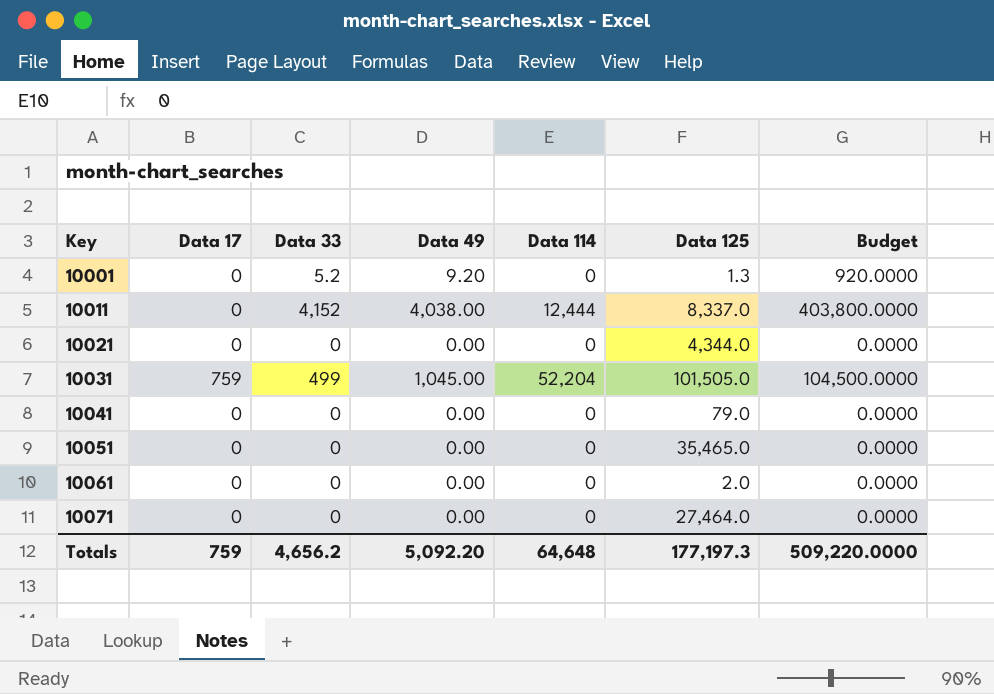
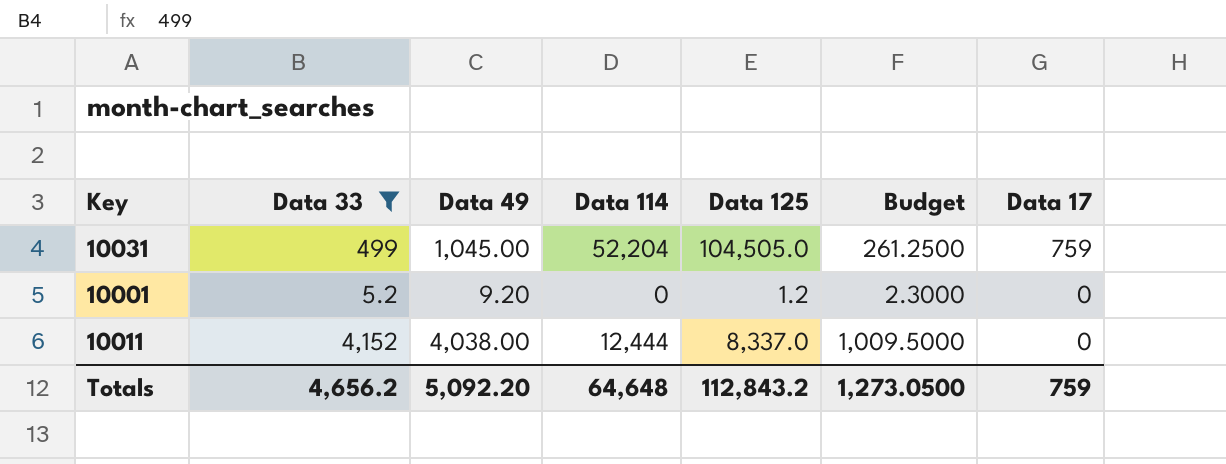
filter: none -> Data 33 != 0
row order: Key ascending -> Data 17 descending
column Budget | formula: [Data 49] * 100 -> [Data 49] * 0.25
column Data 17 | position: 2 -> 7
10031 | Data 125: 101,505.0 -> 104,505.0
10001 | Data 125: 1.3 -> 1.2
Totals | Data 125: 177,197.3 -> 112,843.2
Totals | Budget: 509,220.0000 -> 1,273.0500

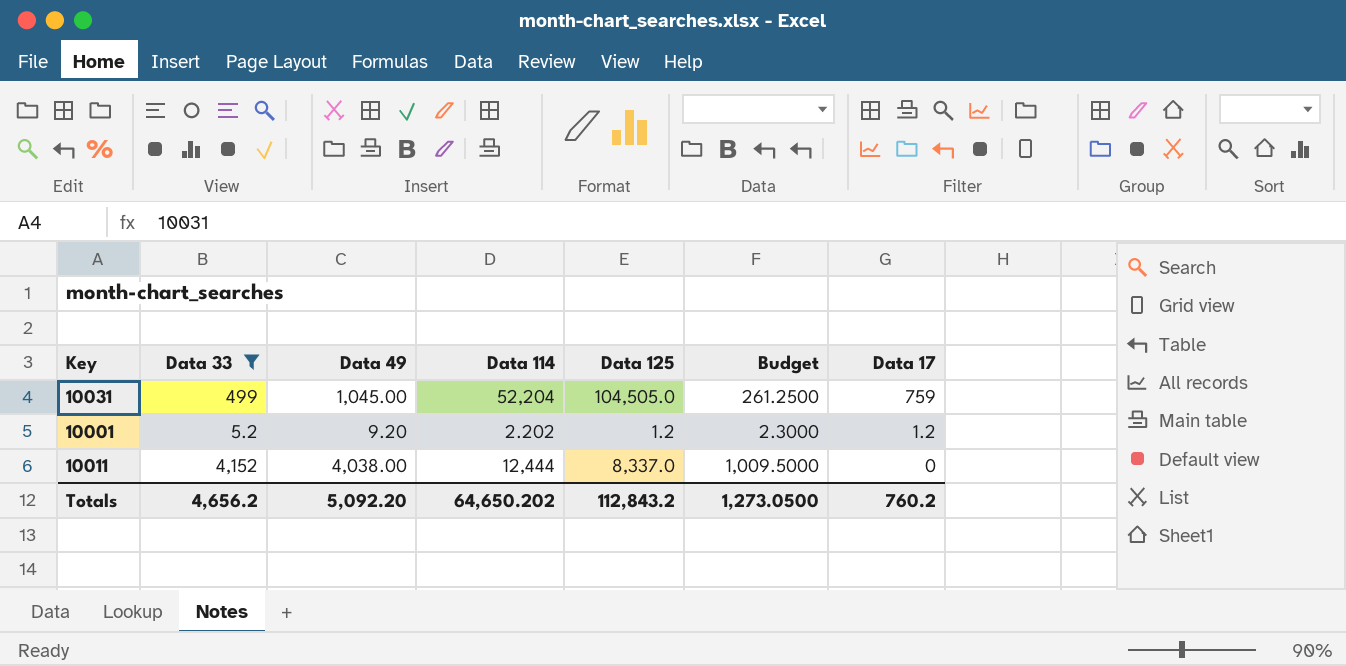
10001 | Data 114: 0 -> 2.202
10001 | Data 17: 0 -> 1.2
Totals | Data 114: 64,648 -> 64,650.202
Totals | Data 17: 759 -> 760.2

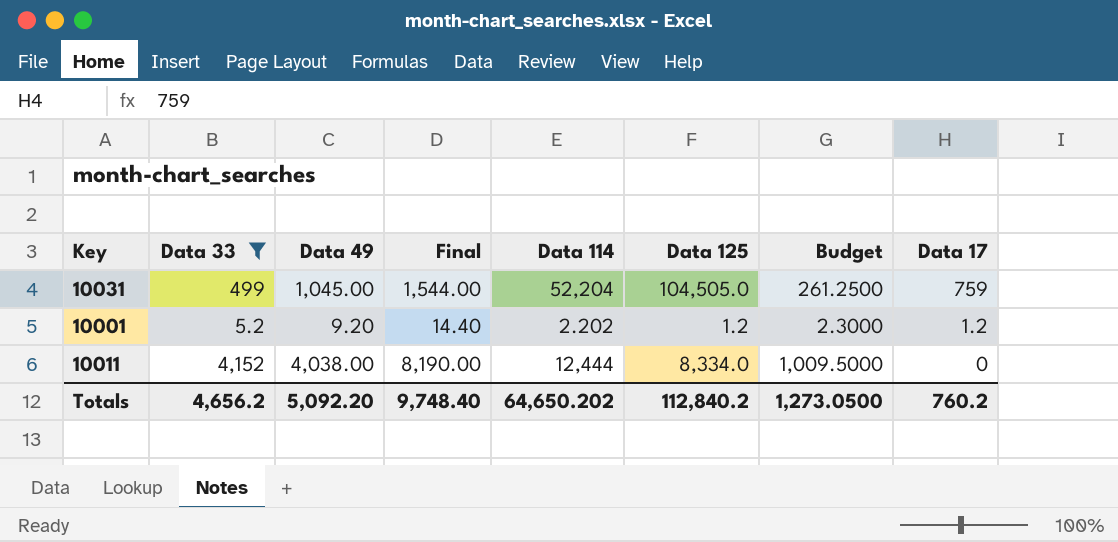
column Final | formula: none -> [Data 33] + [Data 49]
10011 | Data 125: 8,337.0 -> 8,334.0
Totals | Data 125: 112,843.2 -> 112,840.2

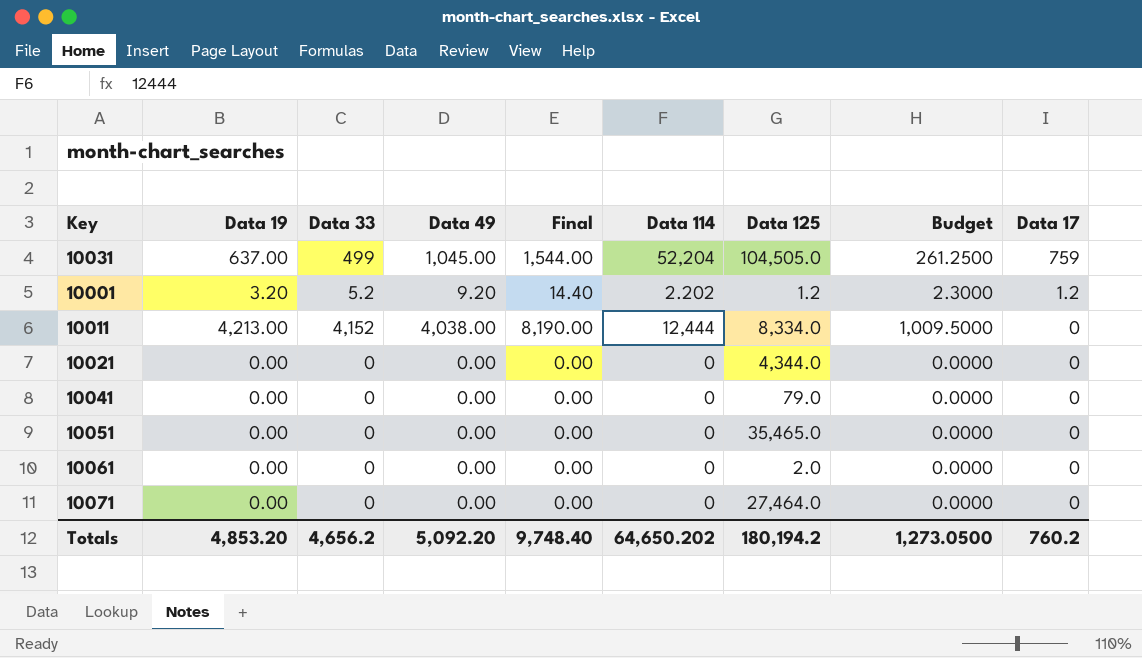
filter: Data 33 != 0 -> none
column Data 19 | position: none -> 2
Totals | Data 125: 112,840.2 -> 180,194.2

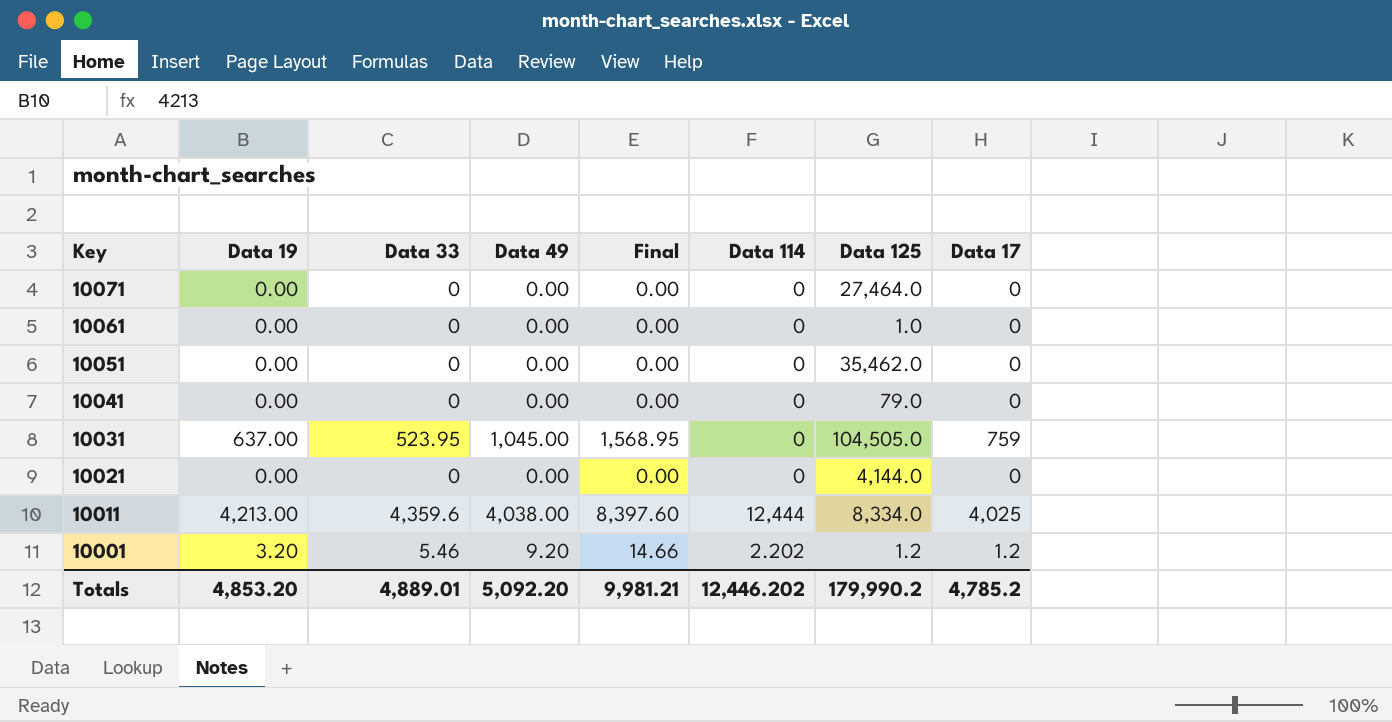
row order: Data 17 descending -> Key descending
column Budget | formula: [Data 49] * 0.25 -> none
10061 | Data 125: 2.0 -> 1.0
10051 | Data 125: 35,465.0 -> 35,462.0
10031 | Data 33: 499 -> 523.95
10031 | Final: 1,544.00 -> 1,568.95
10031 | Data 114: 52,204 -> 0
10021 | Data 125: 4,344.0 -> 4,144.0
10011 | Data 33: 4,152 -> 4,359.6
10011 | Final: 8,190.00 -> 8,397.60
10011 | Data 17: 0 -> 4,025
10001 | Data 33: 5.2 -> 5.46
10001 | Final: 14.40 -> 14.66
Totals | Data 33: 4,656.2 -> 4,889.01
Totals | Final: 9,748.40 -> 9,981.21
Totals | Data 114: 64,650.202 -> 12,446.202
Totals | Data 125: 180,194.2 -> 179,990.2
Totals | Data 17: 760.2 -> 4,785.2

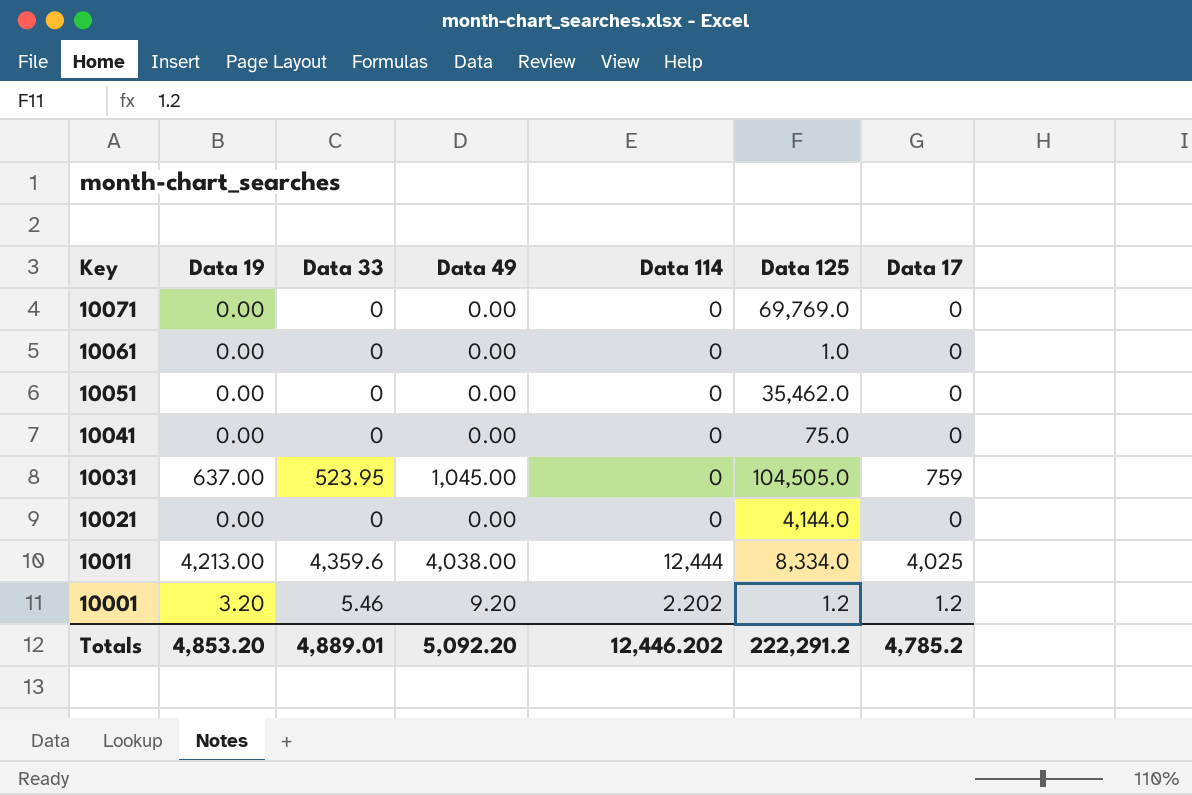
column Final | formula: [Data 33] + [Data 49] -> none
10071 | Data 125: 27,464.0 -> 69,769.0
10041 | Data 125: 79.0 -> 75.0
Totals | Data 125: 179,990.2 -> 222,291.2

